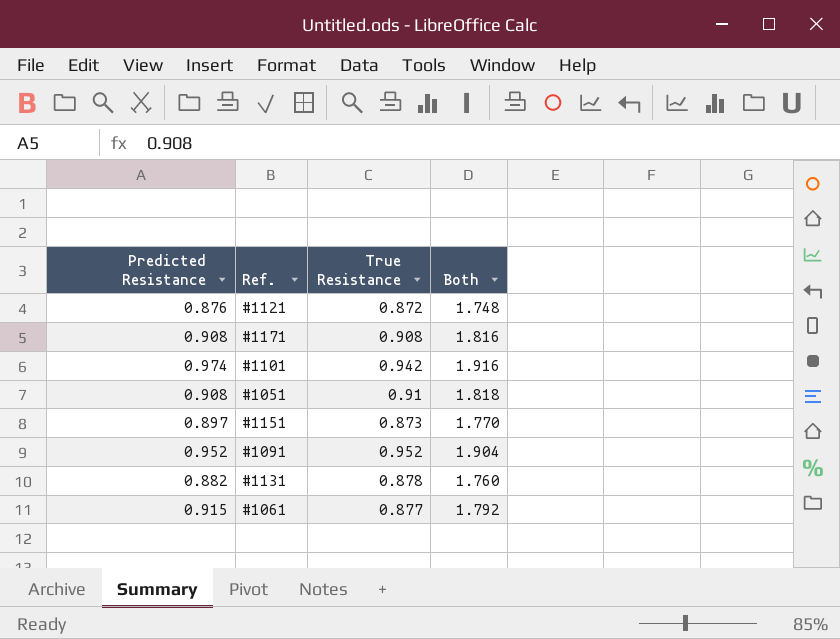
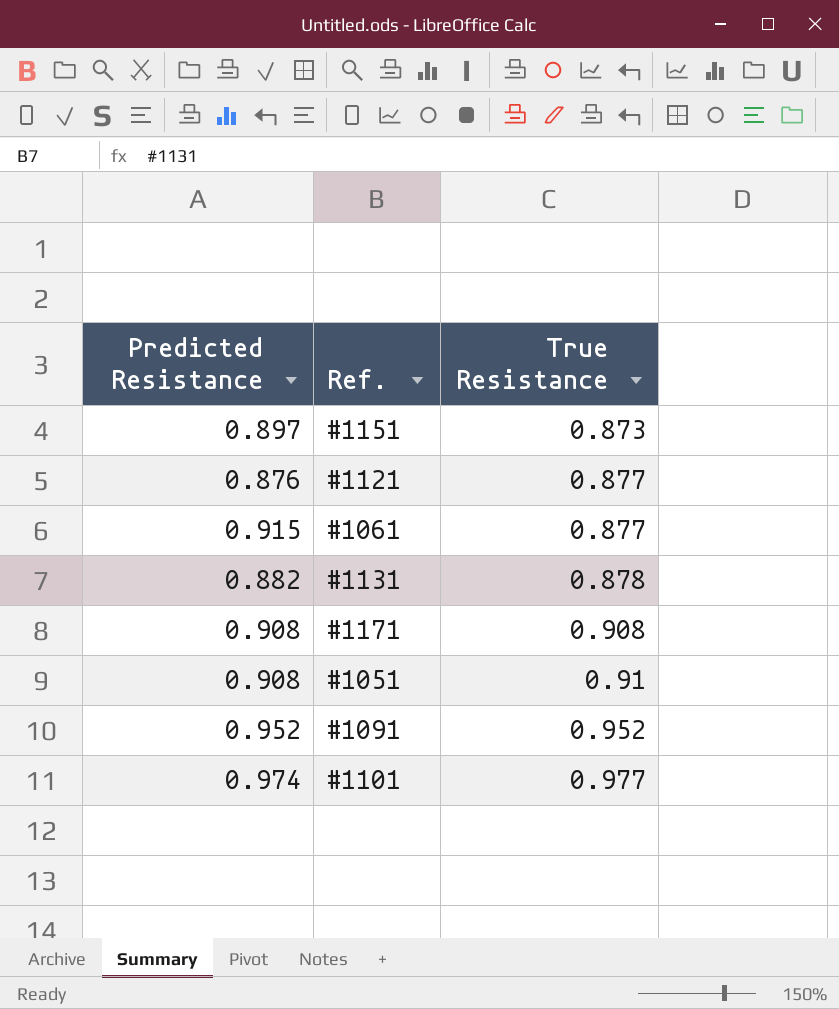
row order: none -> True Resistance ascending
column Both | formula: [Predicted Resistance] + [True Resistance] -> none
#1121 | True Resistance: 0.872 -> 0.877
#1101 | True Resistance: 0.942 -> 0.977

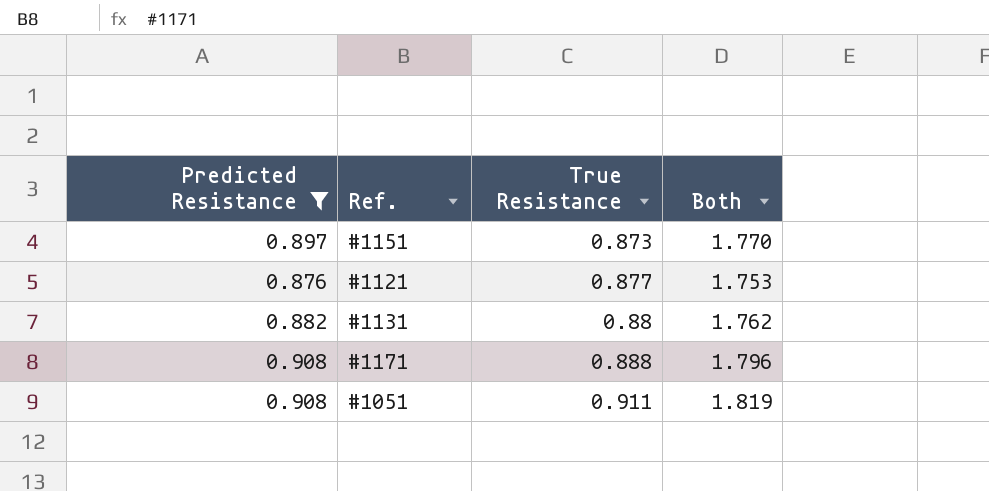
filter: none -> Predicted Resistance <= 0.908
column Both | formula: none -> [Predicted Resistance] + [True Resistance]
#1131 | True Resistance: 0.878 -> 0.88
#1171 | True Resistance: 0.908 -> 0.888
#1051 | True Resistance: 0.91 -> 0.911

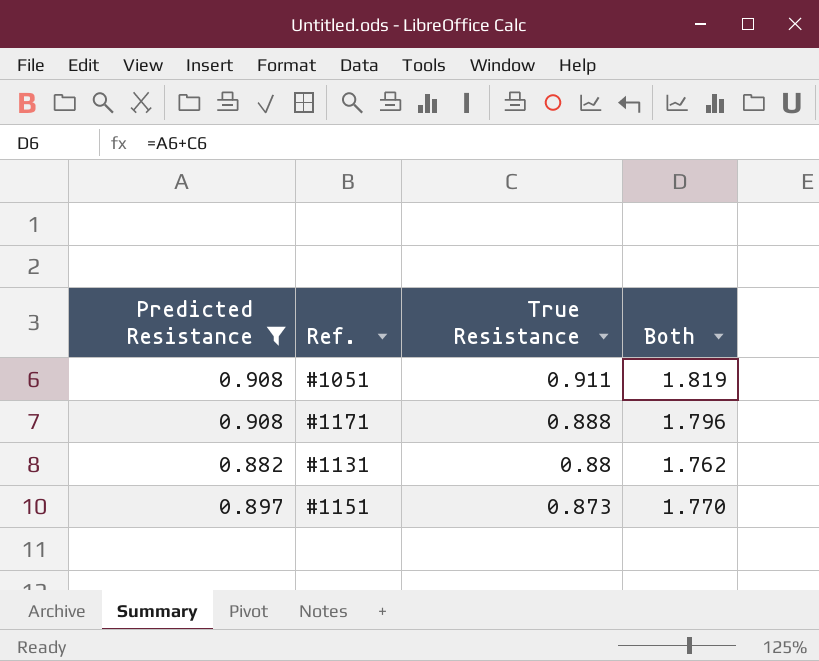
row order: True Resistance ascending -> True Resistance descending
row #1121: 0.876 | 0.877 | 1.753 -> none

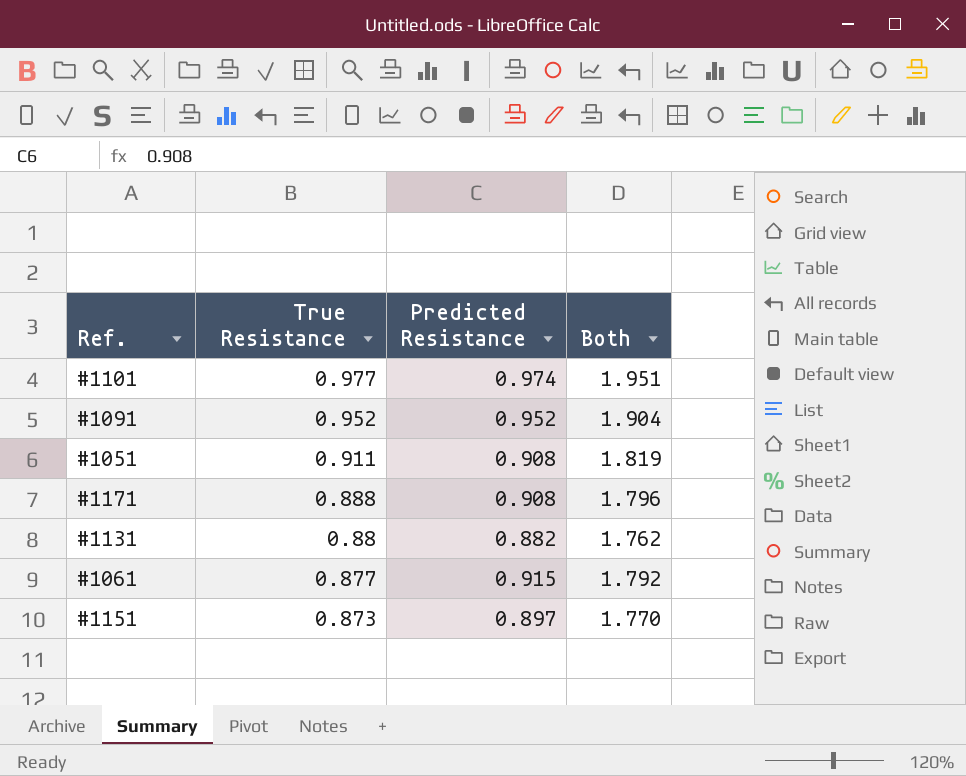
filter: Predicted Resistance <= 0.908 -> none
column Predicted Resistance | position: 1 -> 3

